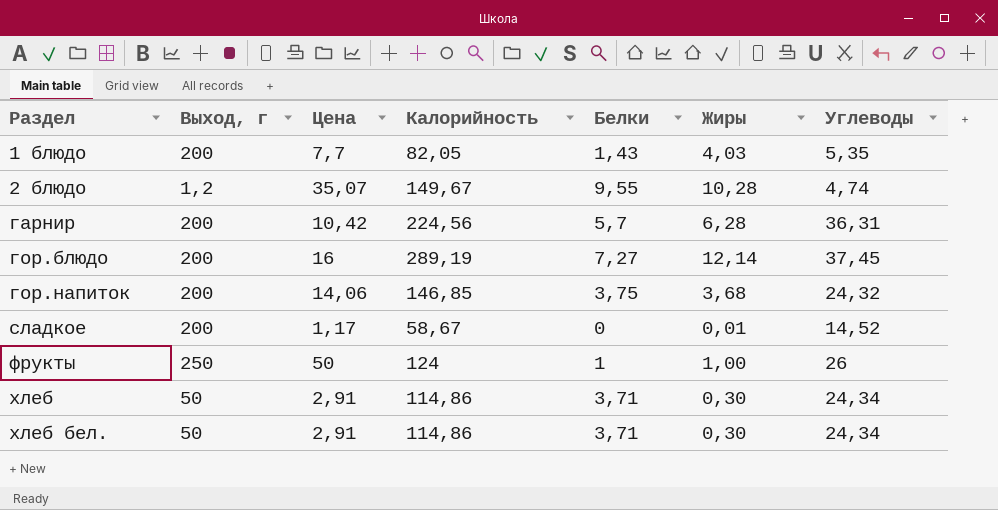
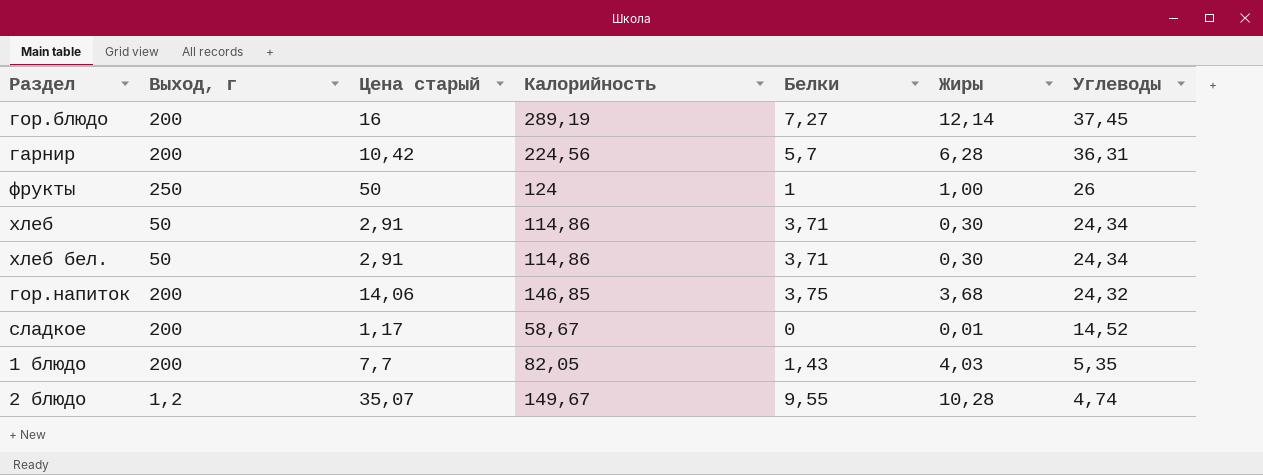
row order: Раздел ascending -> Углеводы descending
column name: Цена -> Цена старый

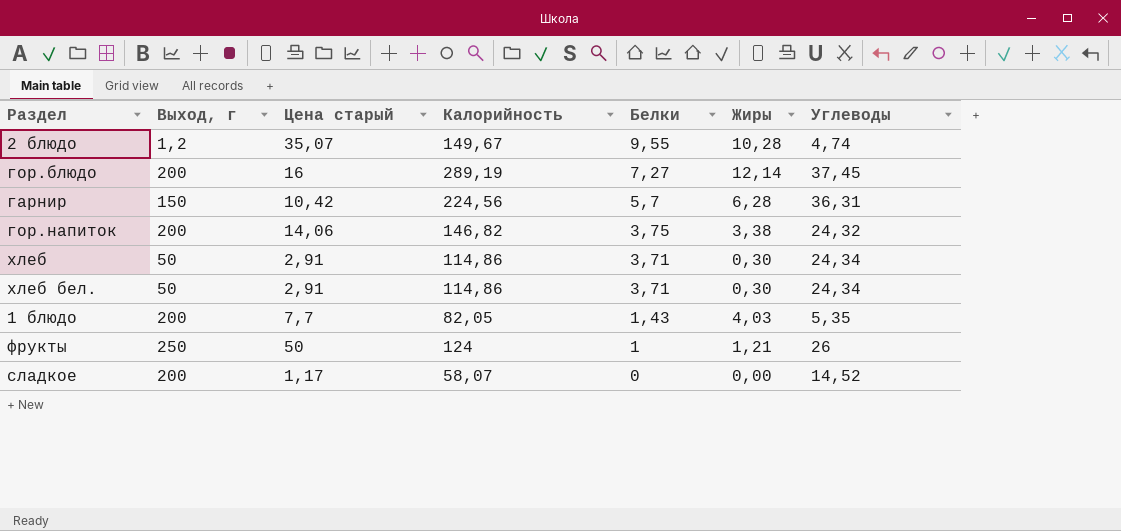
row order: Углеводы descending -> Белки descending
гарнир | Выход, г: 200 -> 150
гор.напиток | Калорийность: 146,85 -> 146,82
гор.напиток | Жиры: 3,68 -> 3,38
фрукты | Жиры: 1,00 -> 1,21
сладкое | Калорийность: 58,67 -> 58,07
сладкое | Жиры: 0,01 -> 0,00

